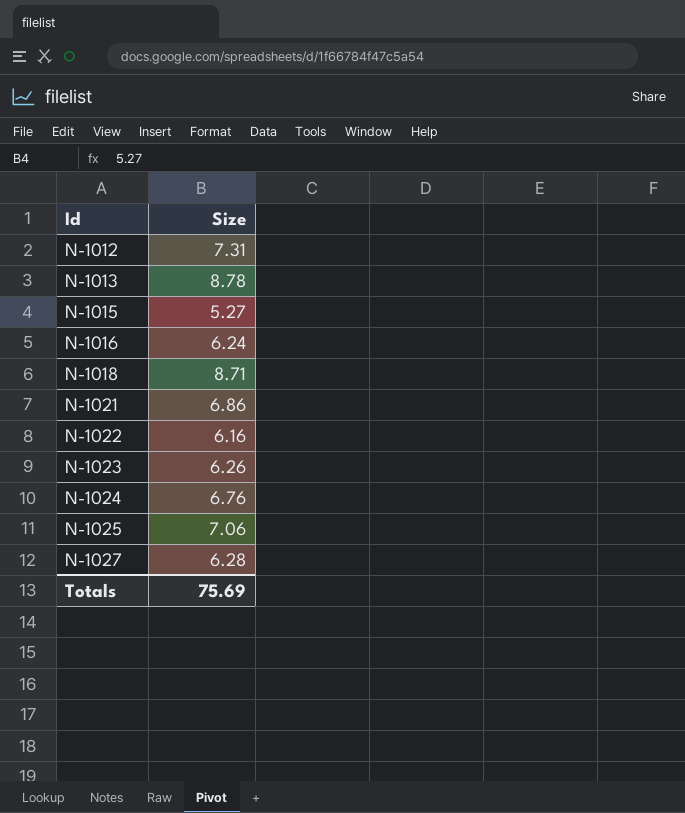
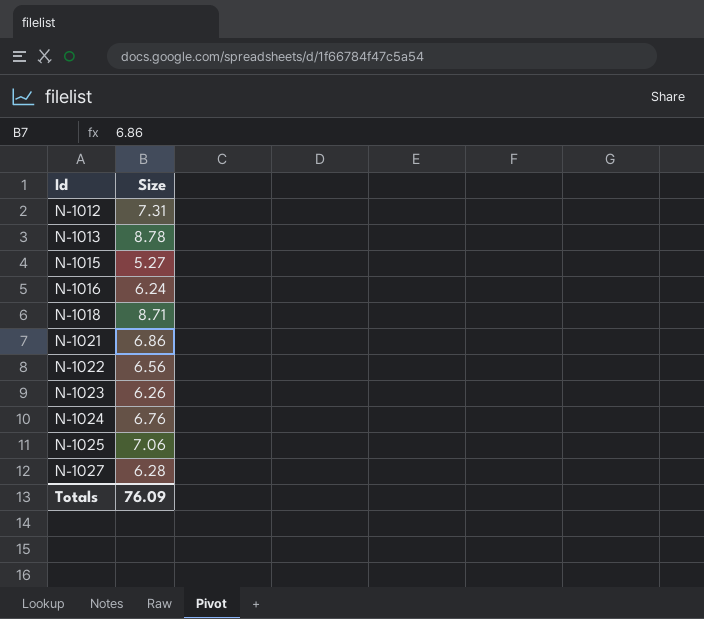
N-1022 | Size: 6.16 -> 6.56
Totals | Size: 75.69 -> 76.09

